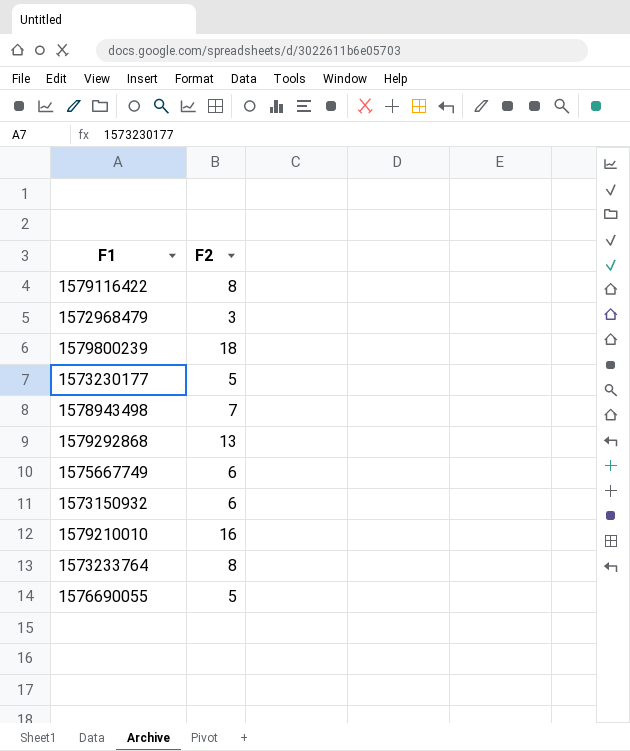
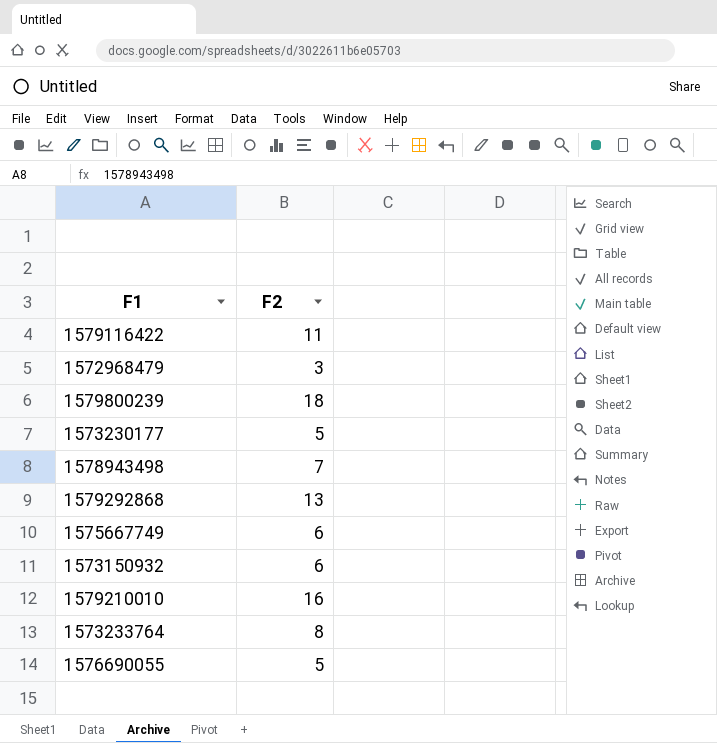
1579116422 | F2: 8 -> 11

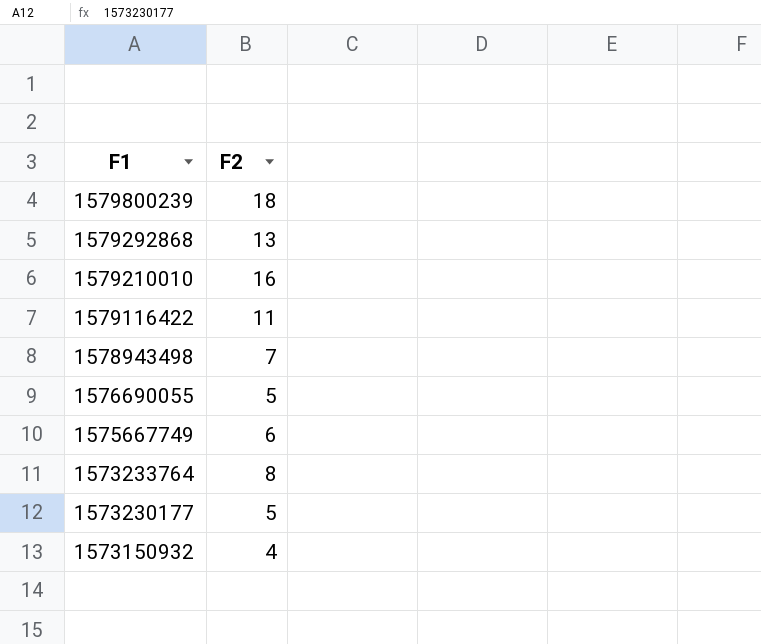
row order: none -> F1 descending
row 1572968479: 3 -> none
1573150932 | F2: 6 -> 4

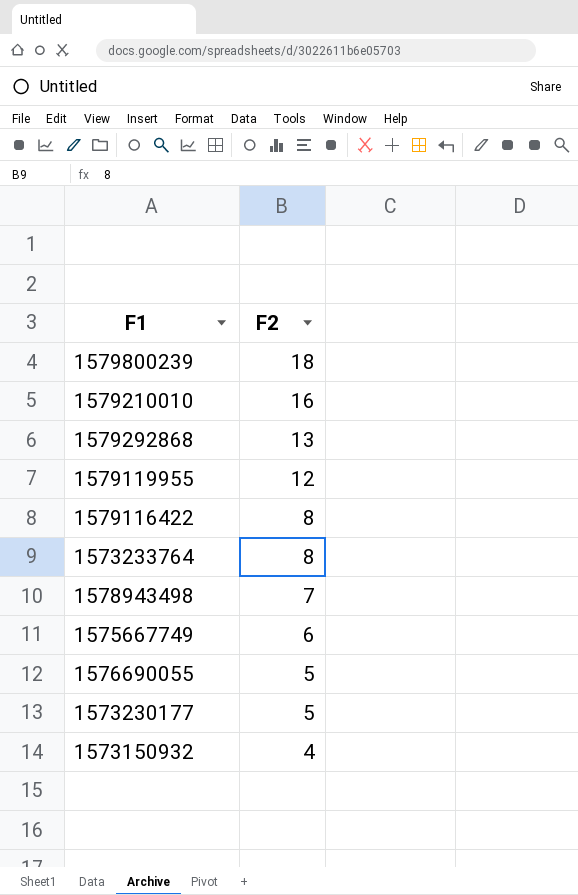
row order: F1 descending -> F2 descending
row 1579119955: none -> 12
1579116422 | F2: 11 -> 8

